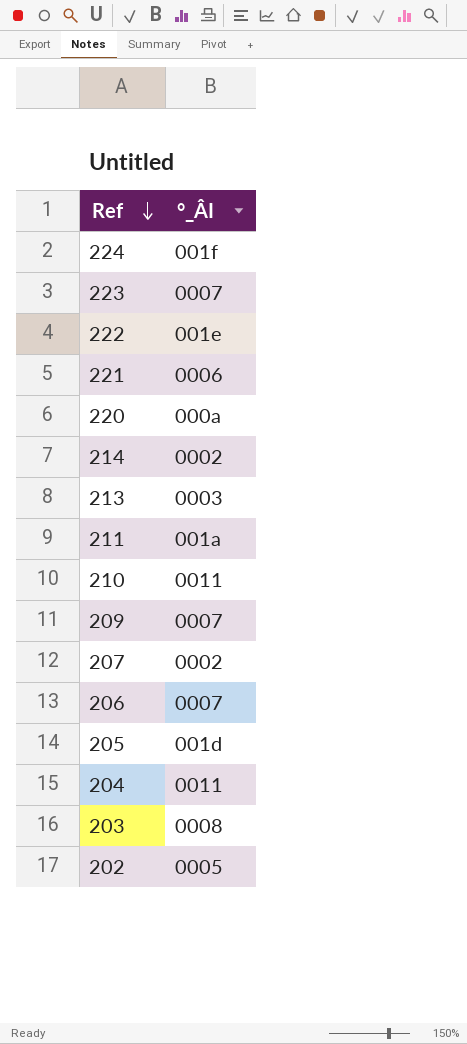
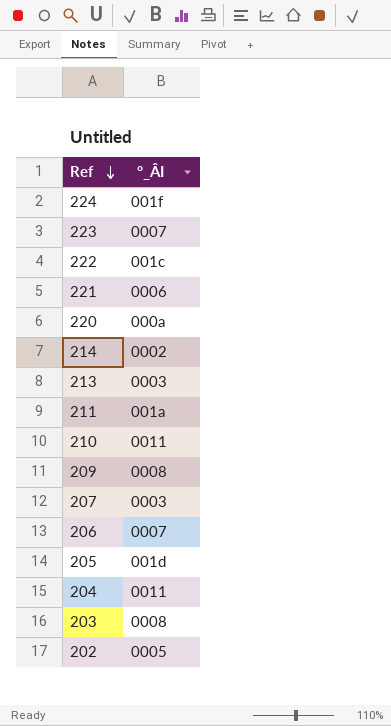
222 | °_ÂI: 001e -> 001c
209 | °_ÂI: 0007 -> 0008
207 | °_ÂI: 0002 -> 0003

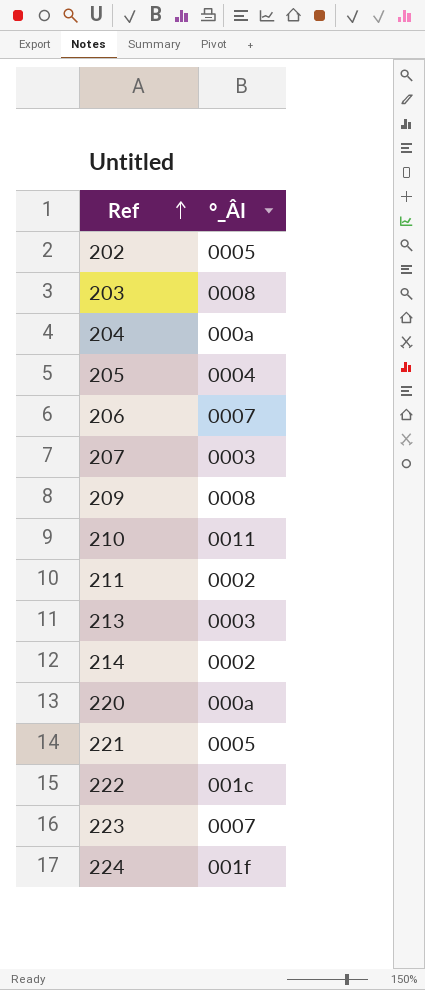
row order: Ref descending -> Ref ascending
204 | °_ÂI: 0011 -> 000a
205 | °_ÂI: 001d -> 0004
211 | °_ÂI: 001a -> 0002
221 | °_ÂI: 0006 -> 0005

